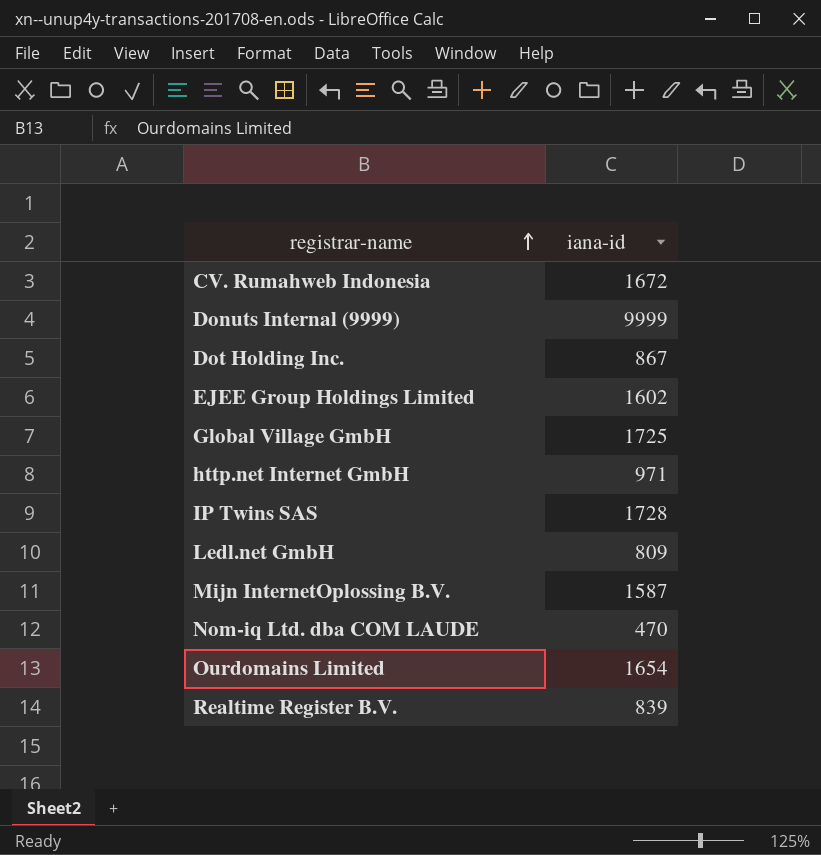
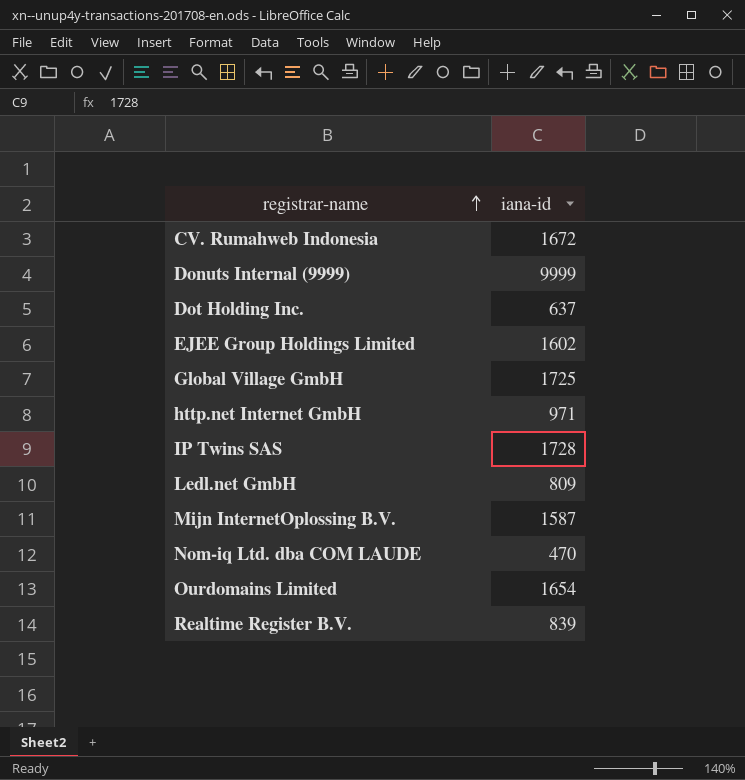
Dot Holding Inc. | iana-id: 867 -> 637

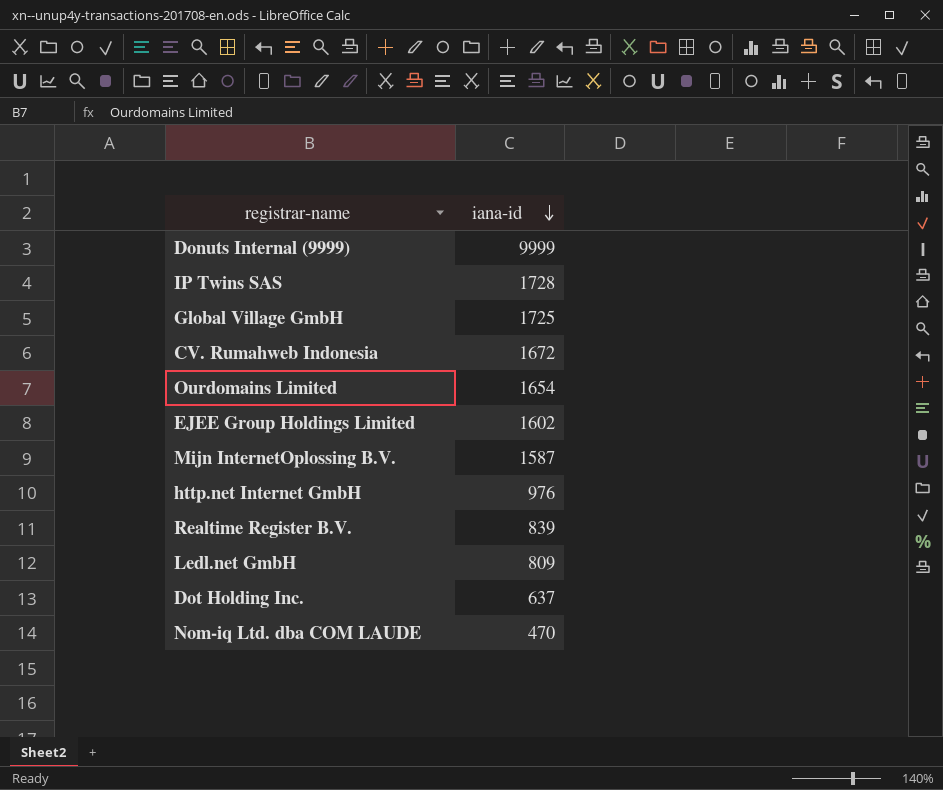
row order: registrar-name ascending -> iana-id descending
http.net Internet GmbH | iana-id: 971 -> 976

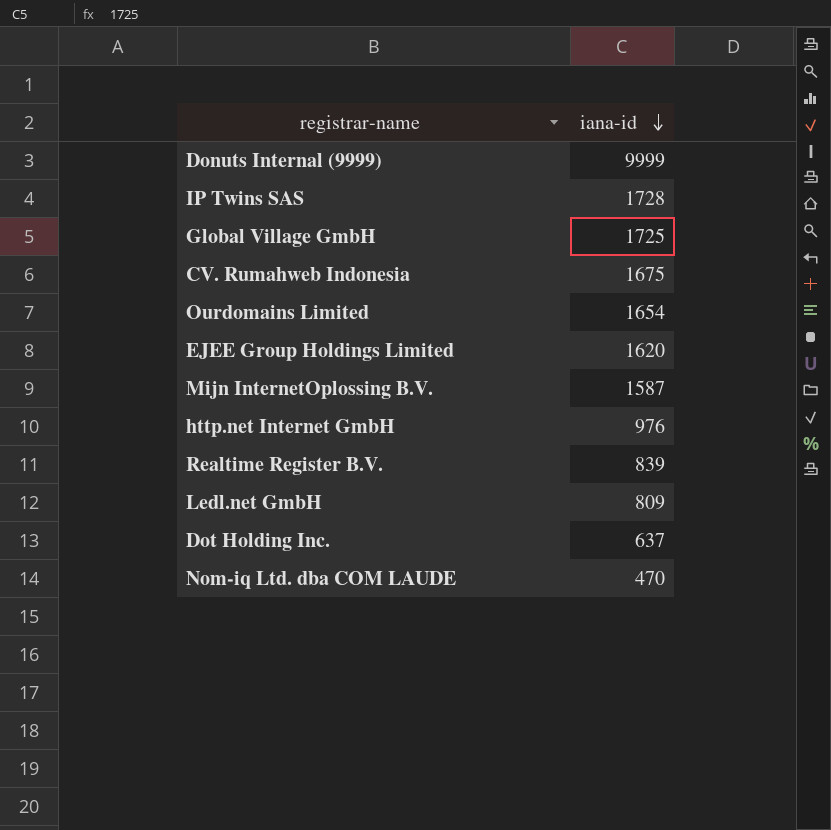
CV. Rumahweb Indonesia | iana-id: 1672 -> 1675
EJEE Group Holdings Limited | iana-id: 1602 -> 1620

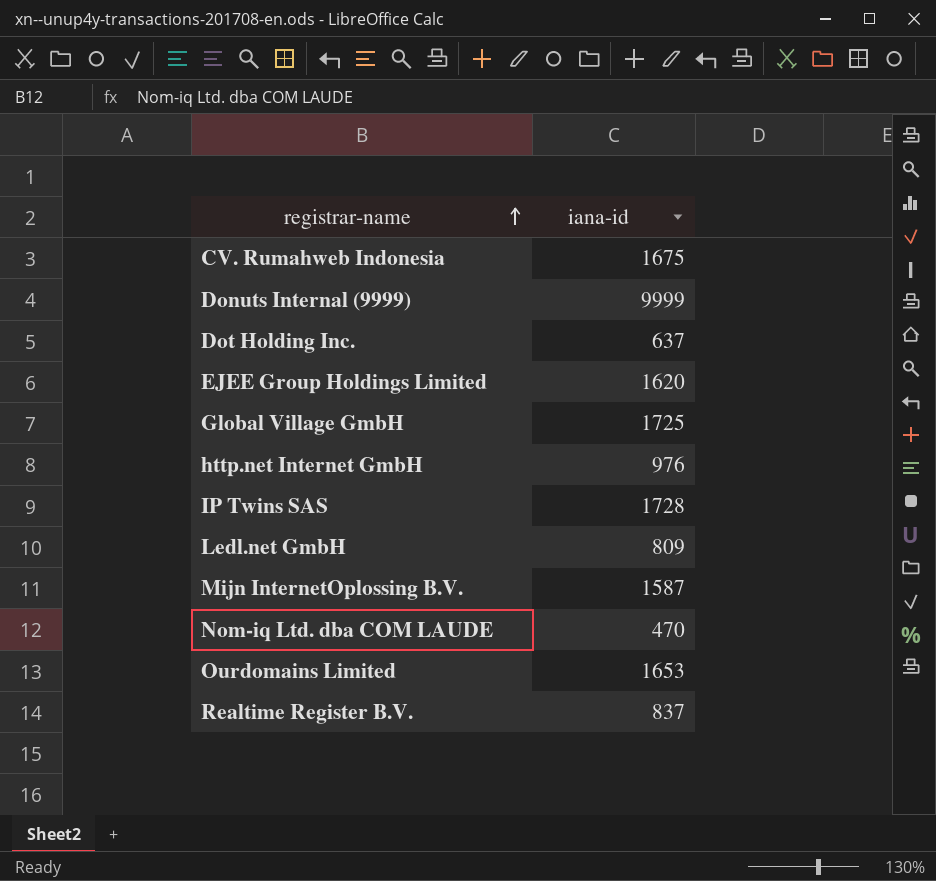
row order: iana-id descending -> registrar-name ascending
Ourdomains Limited | iana-id: 1654 -> 1653
Realtime Register B.V. | iana-id: 839 -> 837

